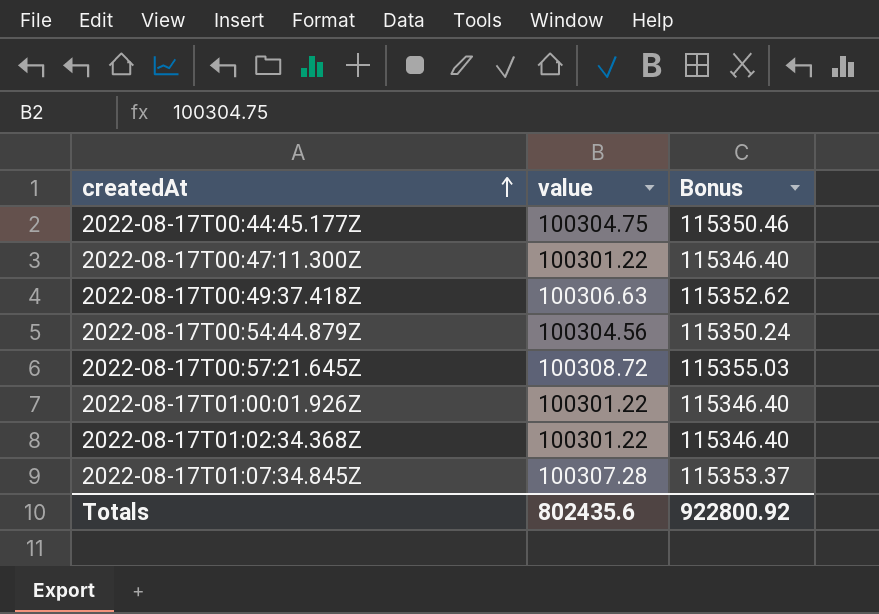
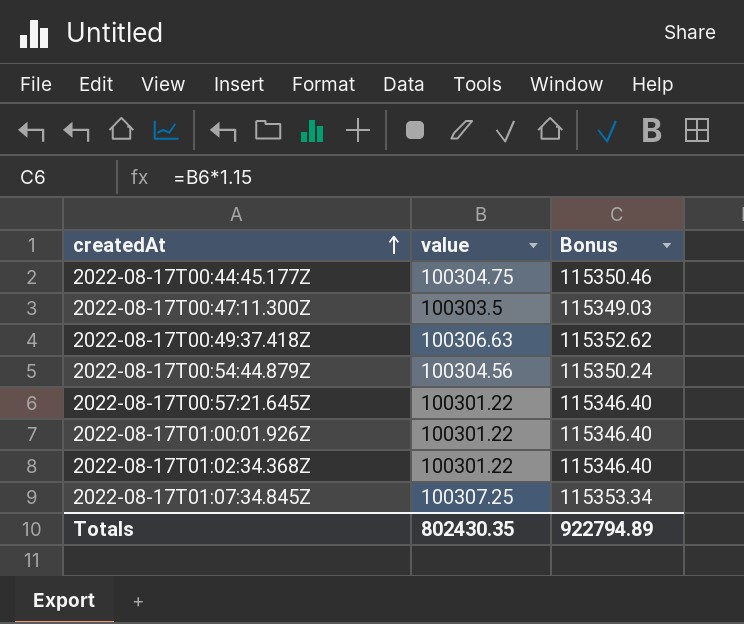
2022-08-17T00:47:11.300Z | value: 100301.22 -> 100303.5
2022-08-17T00:47:11.300Z | Bonus: 115346.40 -> 115349.03
2022-08-17T00:57:21.645Z | value: 100308.72 -> 100301.22
2022-08-17T00:57:21.645Z | Bonus: 115355.03 -> 115346.40
2022-08-17T01:07:34.845Z | value: 100307.28 -> 100307.25
2022-08-17T01:07:34.845Z | Bonus: 115353.37 -> 115353.34
Totals | value: 802435.6 -> 802430.35
Totals | Bonus: 922800.92 -> 922794.89

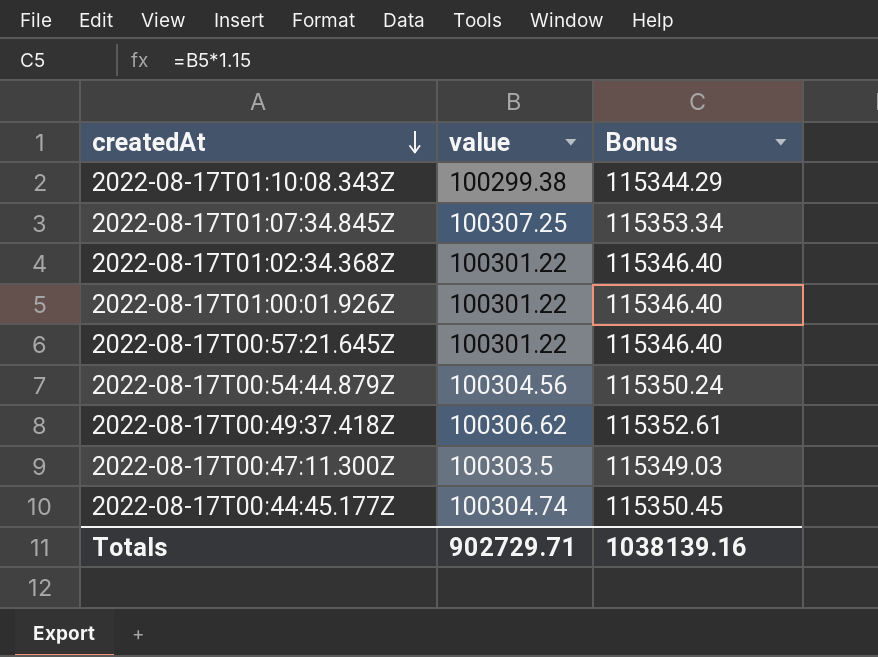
row order: createdAt ascending -> createdAt descending
row 2022-08-17T01:10:08.343Z: none -> 100299.38 | 115344.29
2022-08-17T00:49:37.418Z | value: 100306.63 -> 100306.62
2022-08-17T00:49:37.418Z | Bonus: 115352.62 -> 115352.61
2022-08-17T00:44:45.177Z | value: 100304.75 -> 100304.74
2022-08-17T00:44:45.177Z | Bonus: 115350.46 -> 115350.45
Totals | value: 802430.35 -> 902729.71
Totals | Bonus: 922794.89 -> 1038139.16

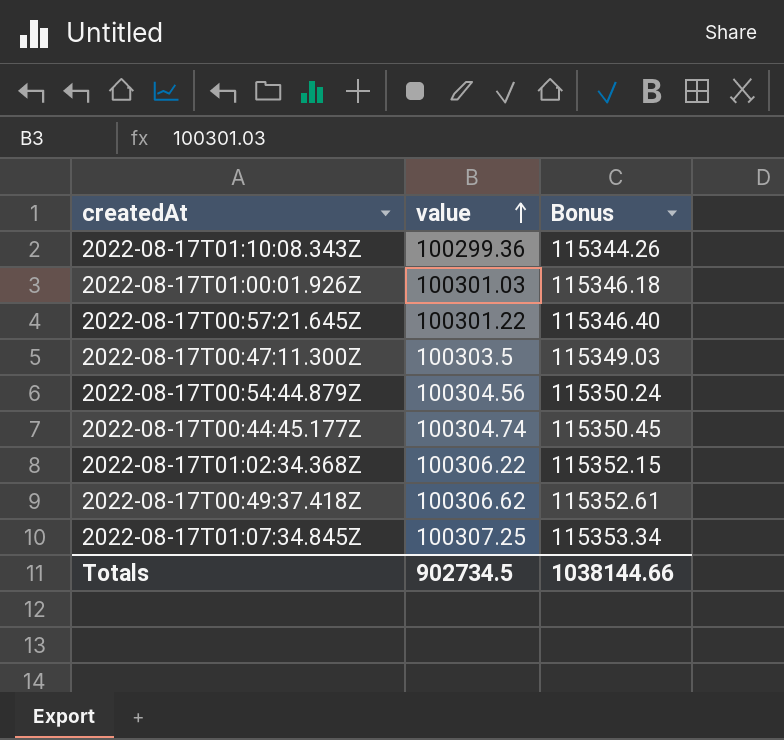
row order: createdAt descending -> value ascending
2022-08-17T01:10:08.343Z | value: 100299.38 -> 100299.36
2022-08-17T01:10:08.343Z | Bonus: 115344.29 -> 115344.26
2022-08-17T01:00:01.926Z | value: 100301.22 -> 100301.03
2022-08-17T01:00:01.926Z | Bonus: 115346.40 -> 115346.18
2022-08-17T01:02:34.368Z | value: 100301.22 -> 100306.22
2022-08-17T01:02:34.368Z | Bonus: 115346.40 -> 115352.15
Totals | value: 902729.71 -> 902734.5
Totals | Bonus: 1038139.16 -> 1038144.66

